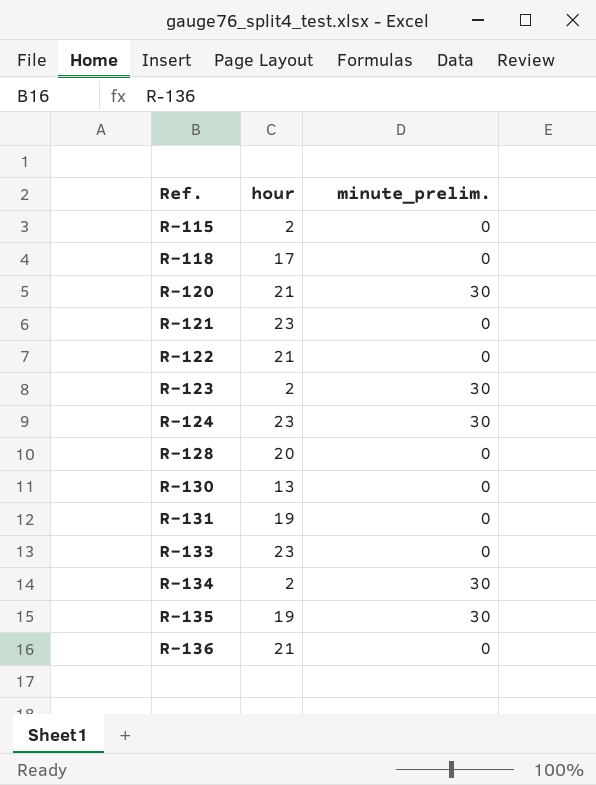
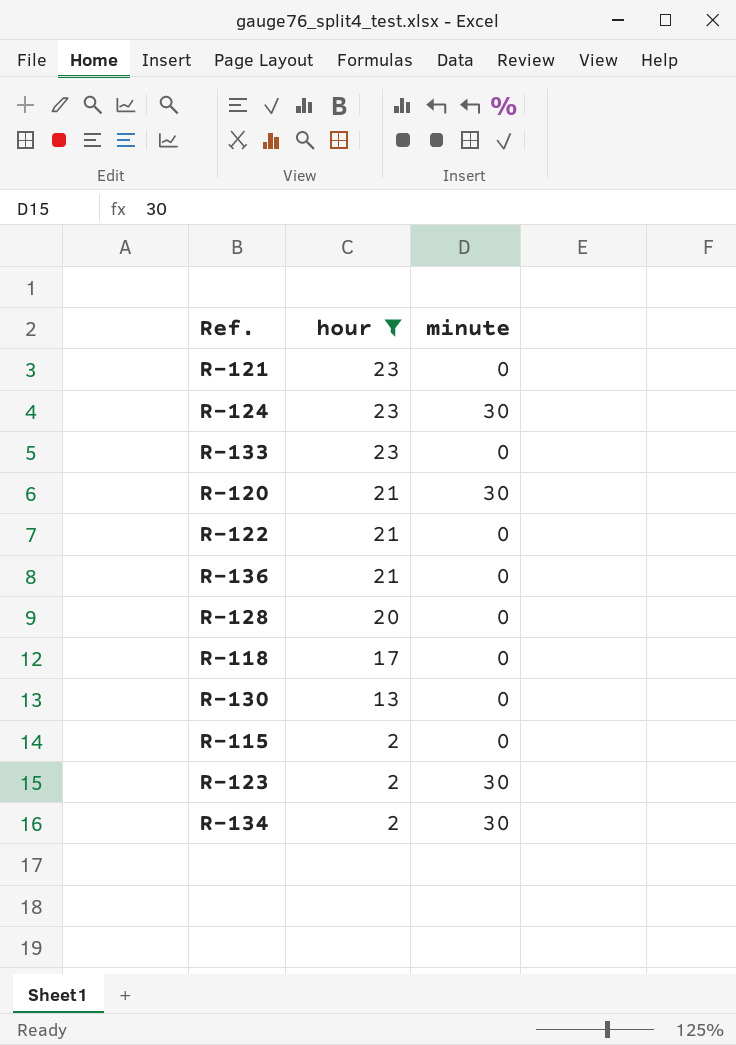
filter: none -> hour != 19
row order: Ref. ascending -> hour descending
column name: minute_prelim. -> minute

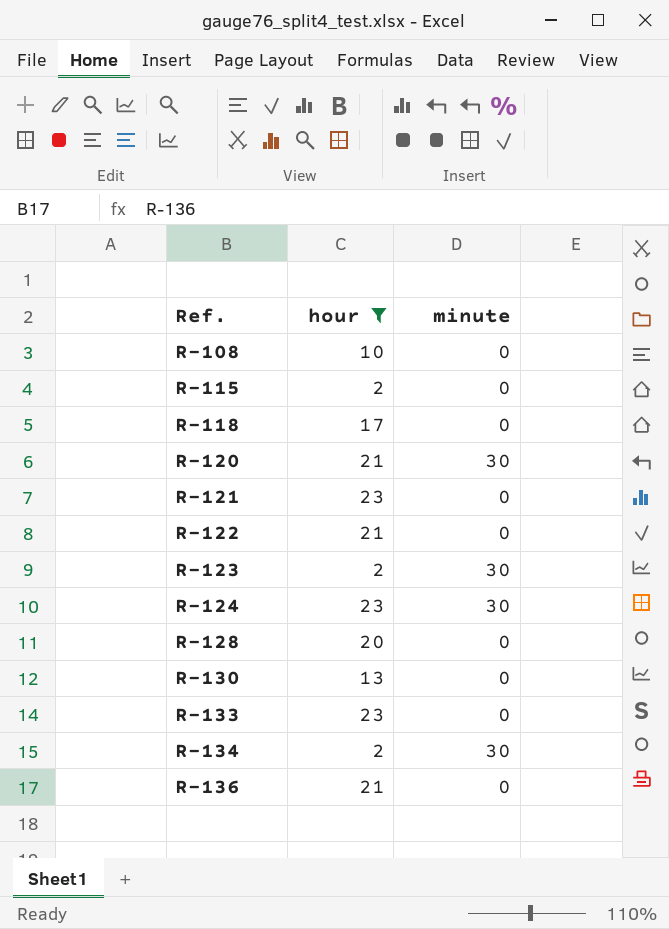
row order: hour descending -> Ref. ascending
row R-108: none -> 10 | 0

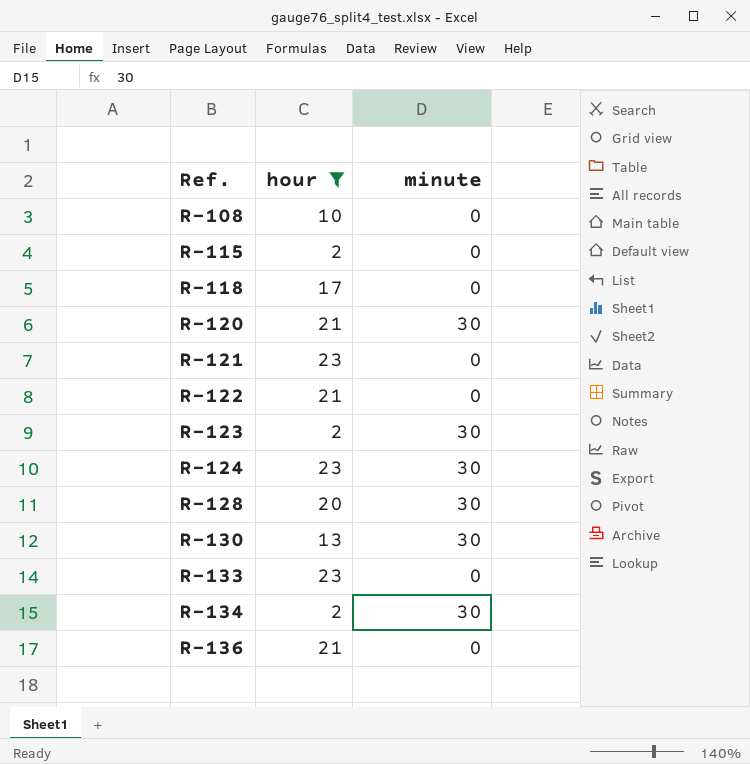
R-128 | minute: 0 -> 30
R-130 | minute: 0 -> 30

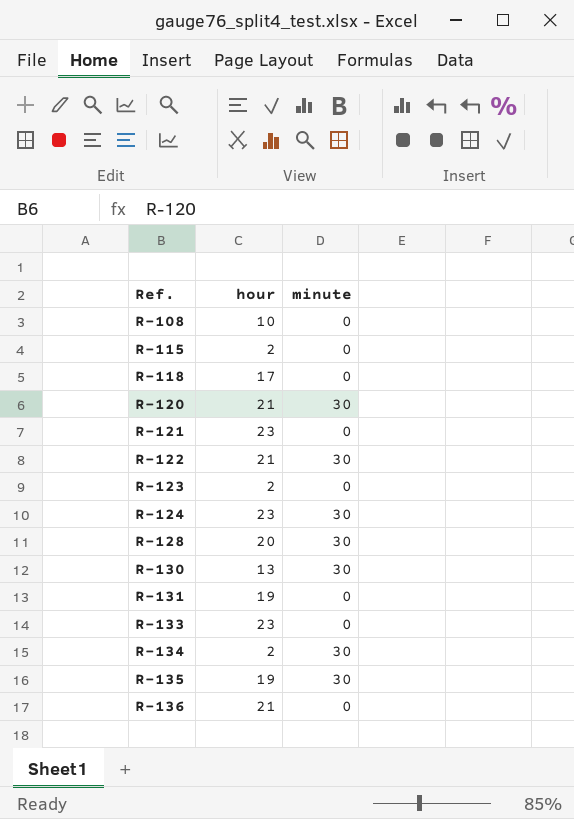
filter: hour != 19 -> none
R-122 | minute: 0 -> 30
R-123 | minute: 30 -> 0

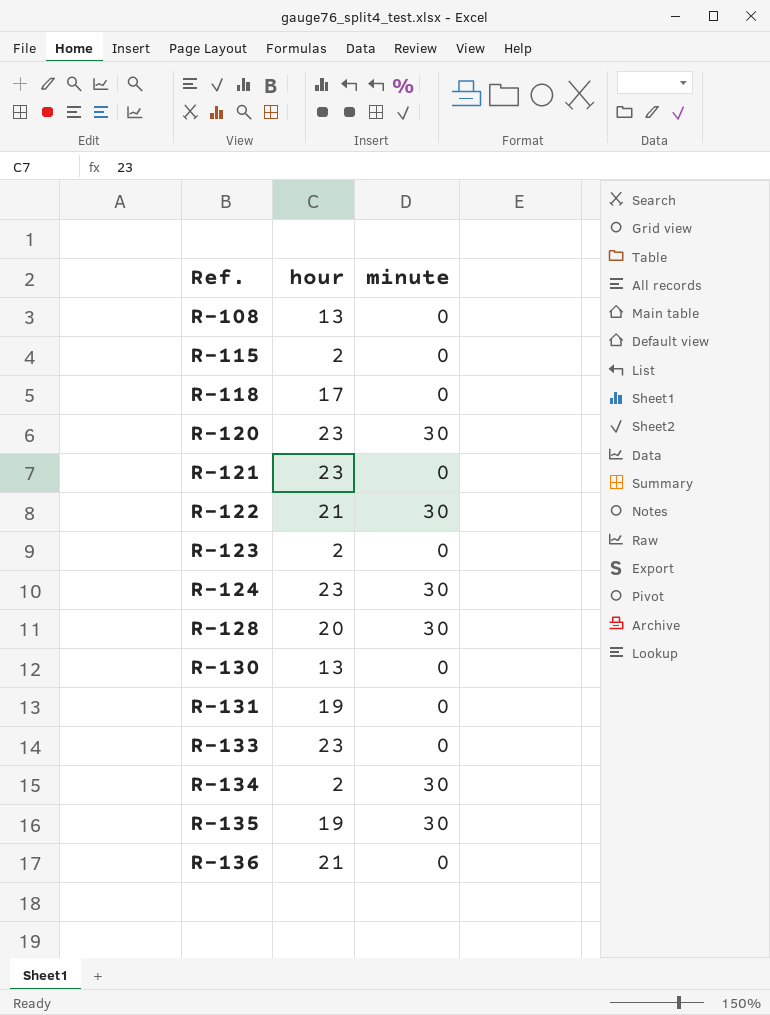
R-108 | hour: 10 -> 13
R-120 | hour: 21 -> 23
R-130 | minute: 30 -> 0

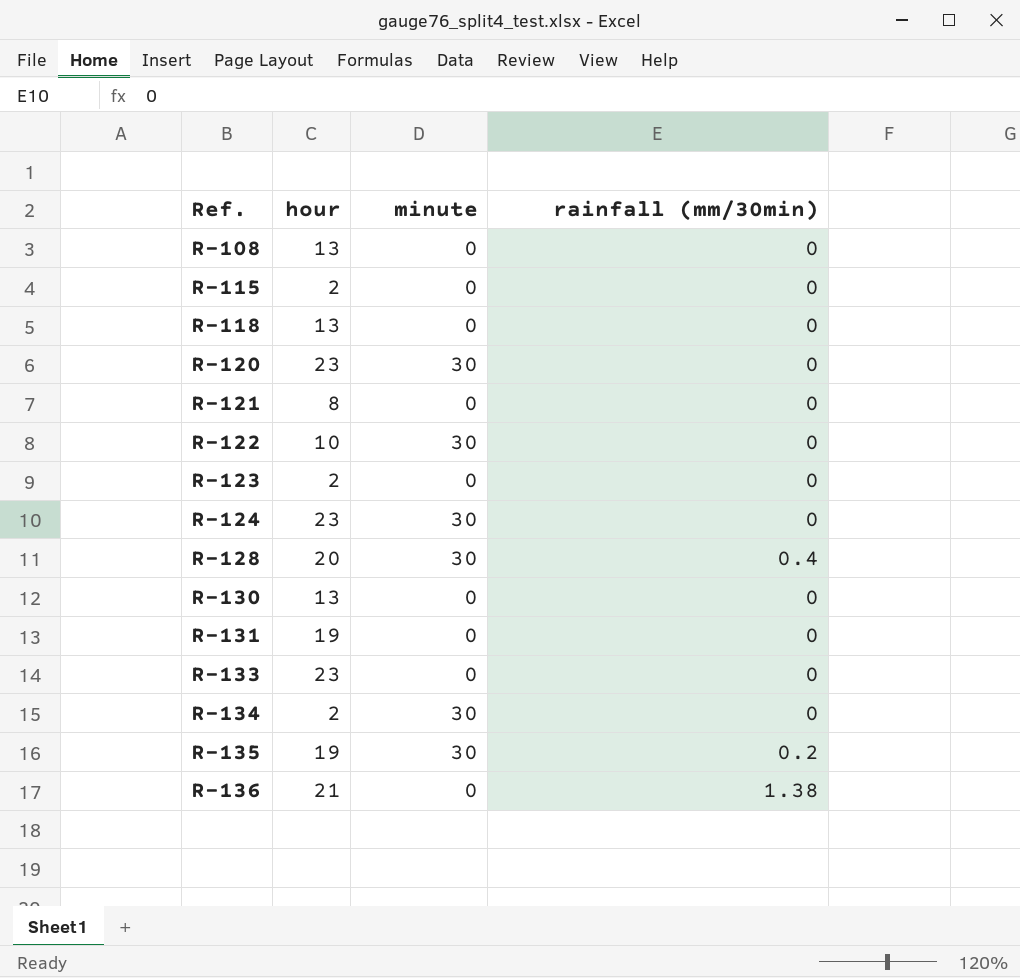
column rainfall (mm/30min) | position: none -> 4
R-118 | hour: 17 -> 13
R-121 | hour: 23 -> 8
R-122 | hour: 21 -> 10

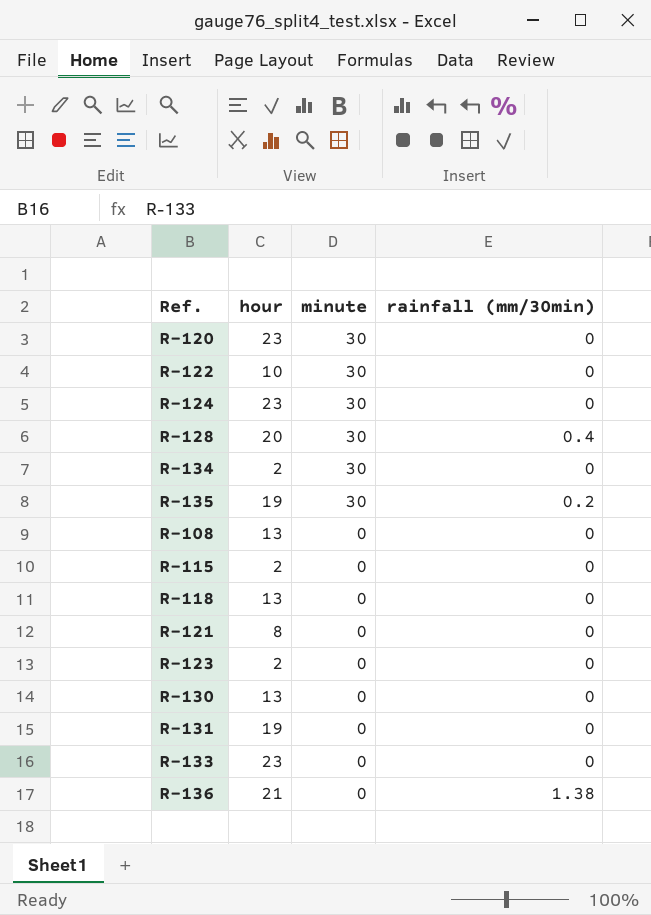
row order: Ref. ascending -> minute descending

